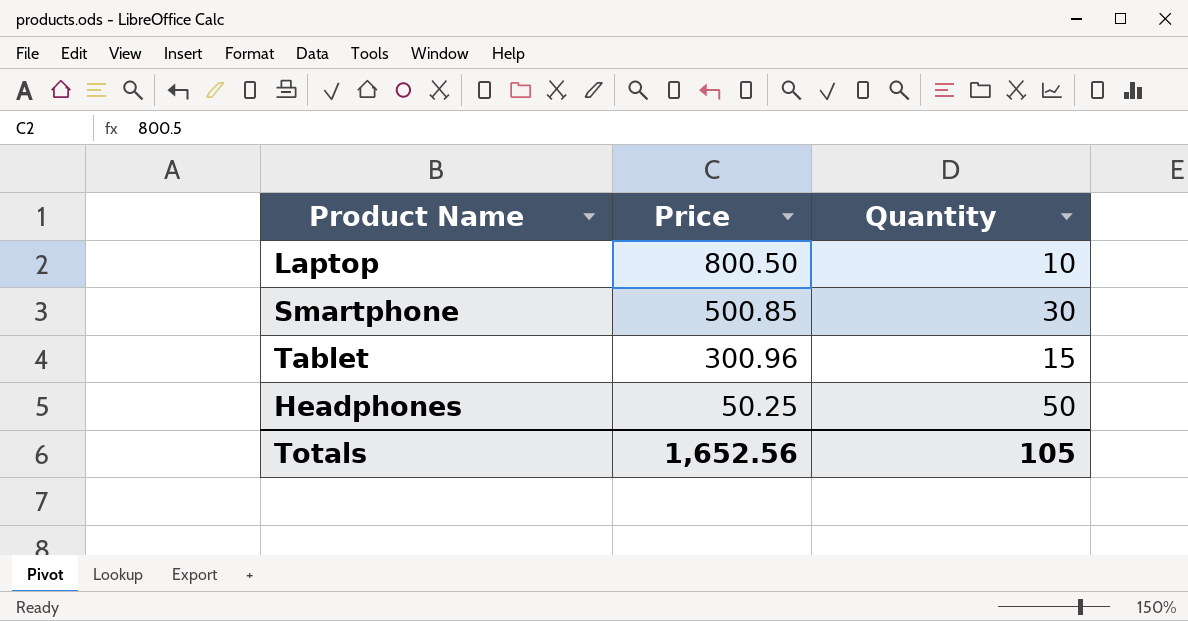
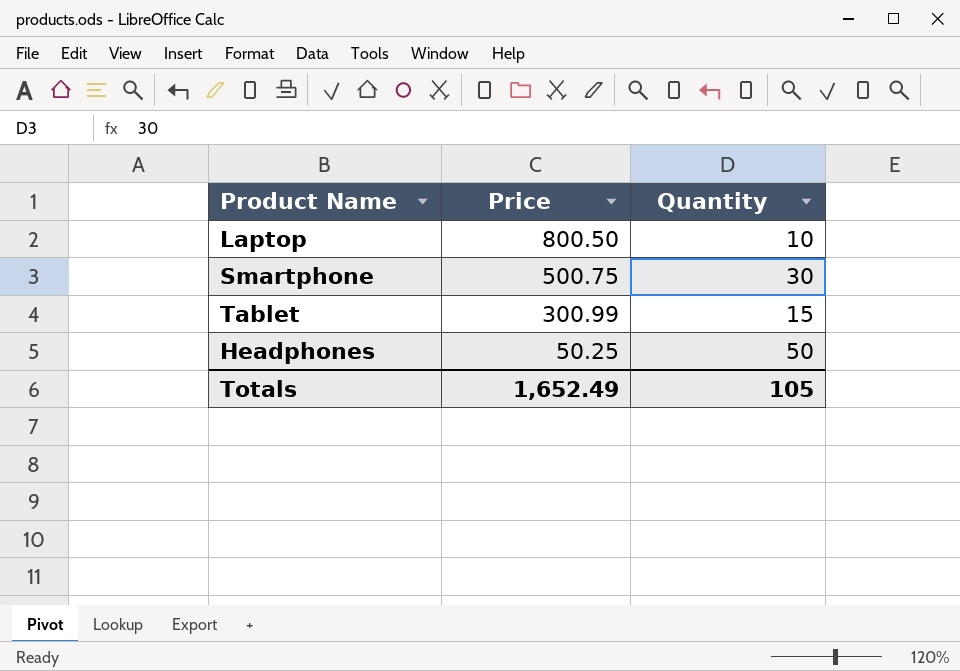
Smartphone | Price: 500.85 -> 500.75
Tablet | Price: 300.96 -> 300.99
Totals | Price: 1,652.56 -> 1,652.49

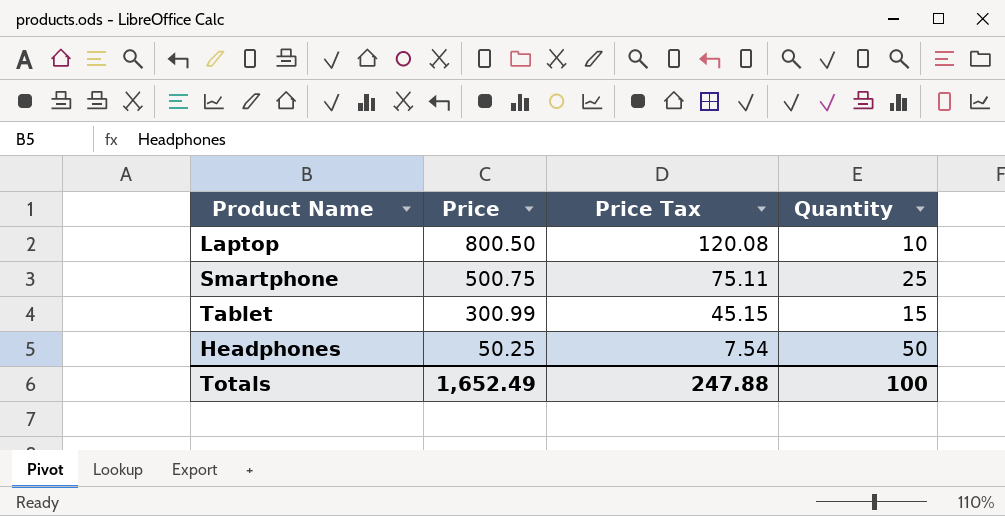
column Price Tax | formula: none -> [Price] * 0.15
Smartphone | Quantity: 30 -> 25
Totals | Quantity: 105 -> 100

